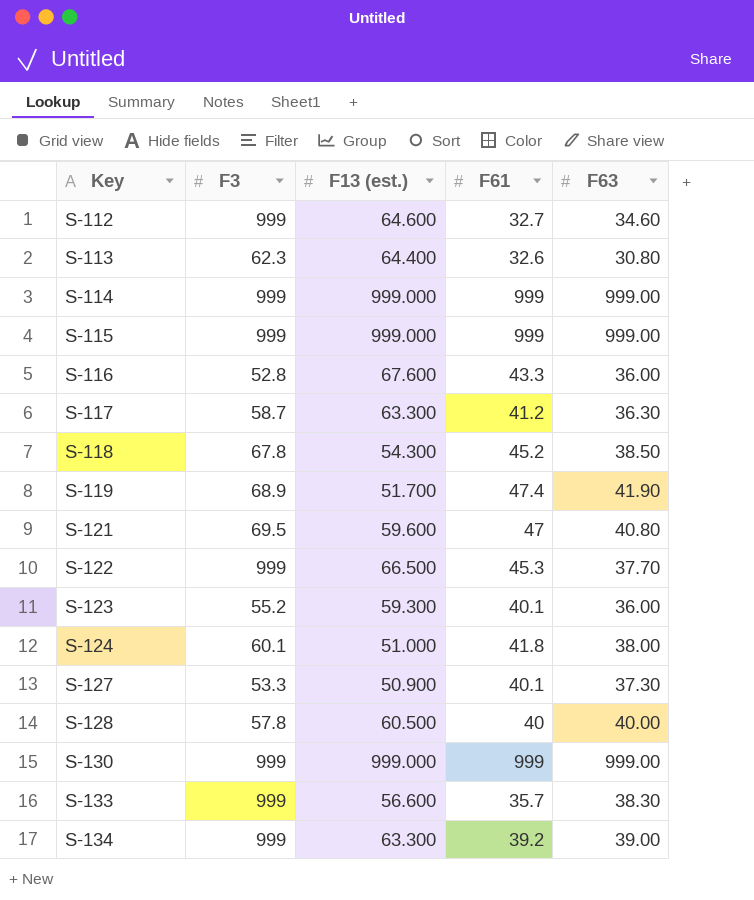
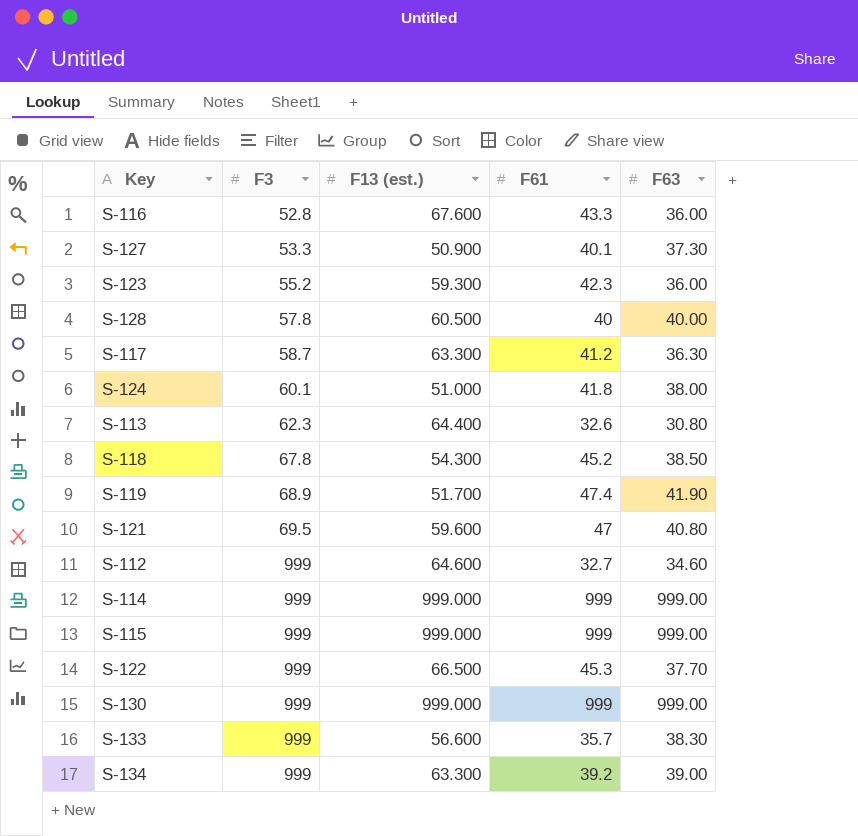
row order: Key ascending -> F3 ascending
S-123 | F61: 40.1 -> 42.3

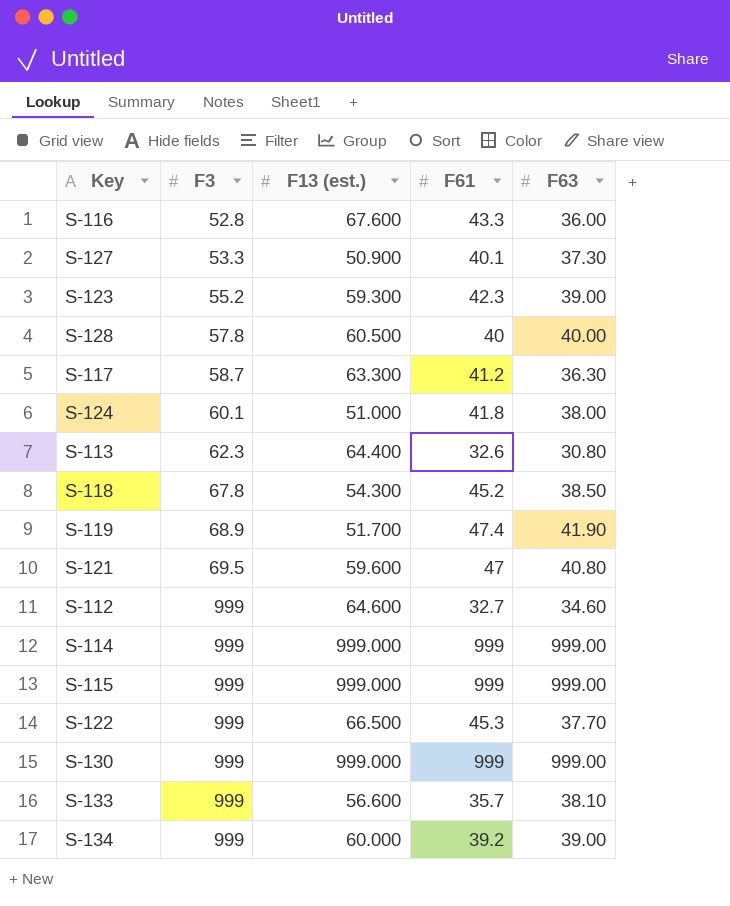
S-123 | F63: 36.00 -> 39.00
S-133 | F63: 38.30 -> 38.10
S-134 | F13 (est.): 63.300 -> 60.000

